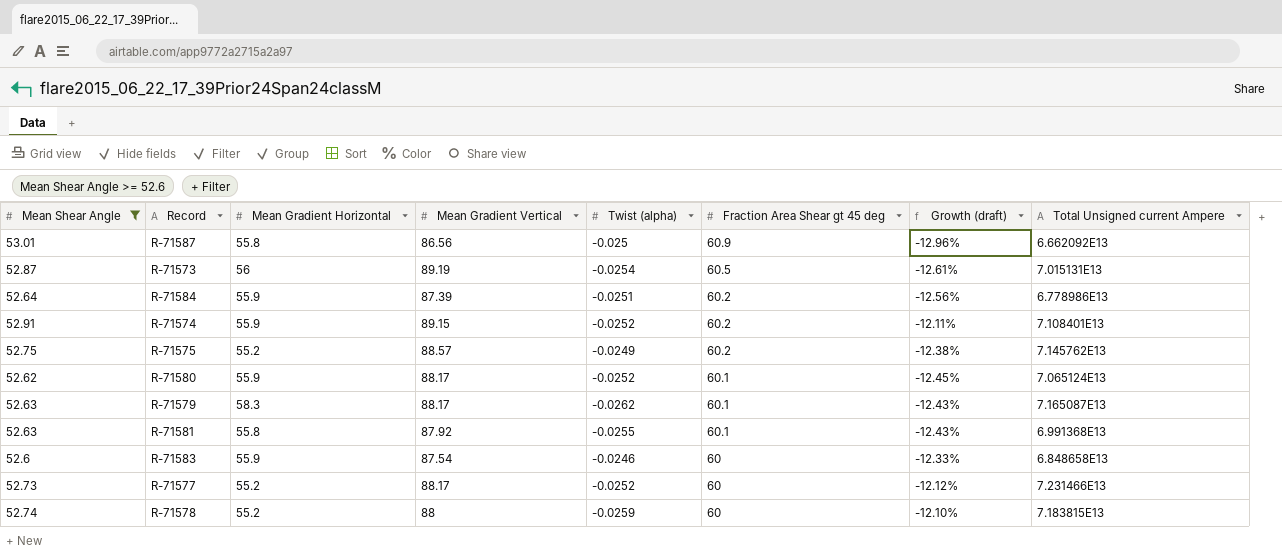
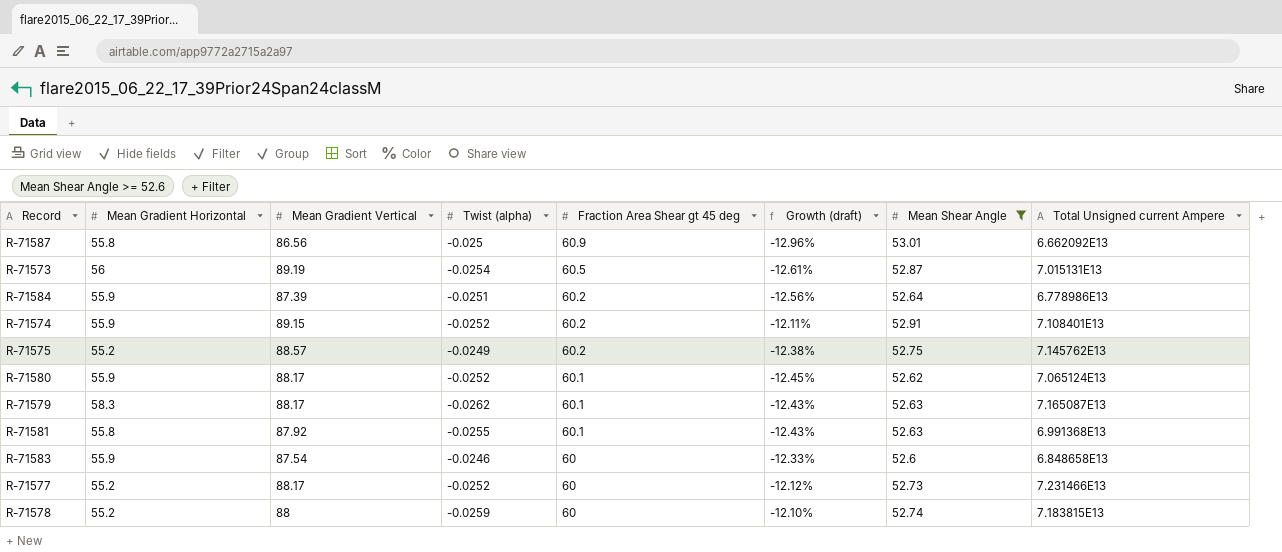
column Mean Shear Angle | position: 1 -> 7

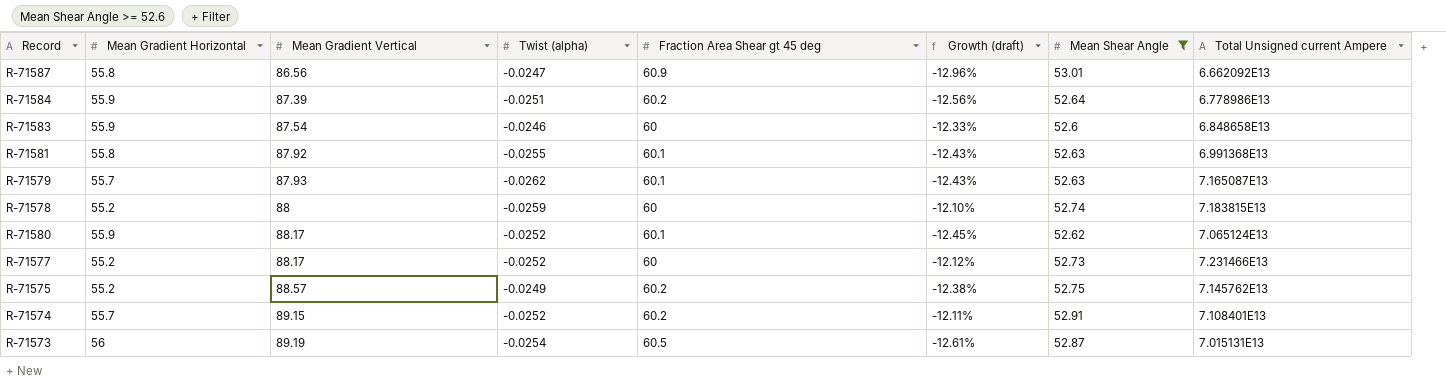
row order: Fraction Area Shear gt 45 deg descending -> Mean Gradient Vertical ascending
R-71587 | Twist (alpha): -0.025 -> -0.0247
R-71579 | Mean Gradient Horizontal: 58.3 -> 55.7
R-71579 | Mean Gradient Vertical: 88.17 -> 87.93
R-71574 | Mean Gradient Horizontal: 55.9 -> 55.7

